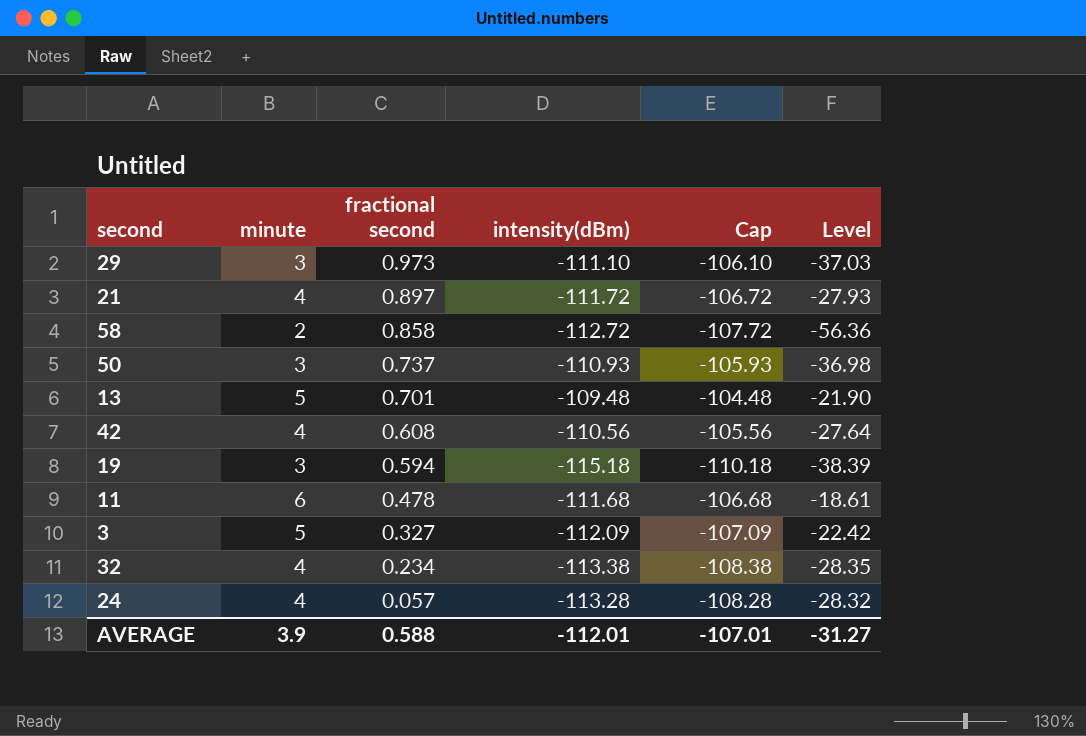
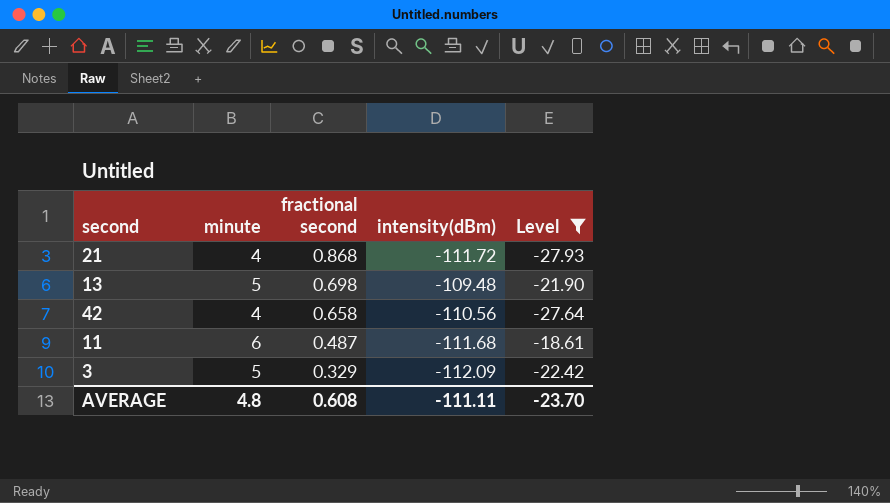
filter: none -> Level >= -27.93
column Cap | formula: [intensity(dBm)] + 5 -> none
21 | fractional second: 0.897 -> 0.868
13 | fractional second: 0.701 -> 0.698
42 | fractional second: 0.608 -> 0.658
11 | fractional second: 0.478 -> 0.487
3 | fractional second: 0.327 -> 0.329
AVERAGE | minute: 3.9 -> 4.8
AVERAGE | fractional second: 0.588 -> 0.608
AVERAGE | intensity(dBm): -112.01 -> -111.11
AVERAGE | Level: -31.27 -> -23.70

